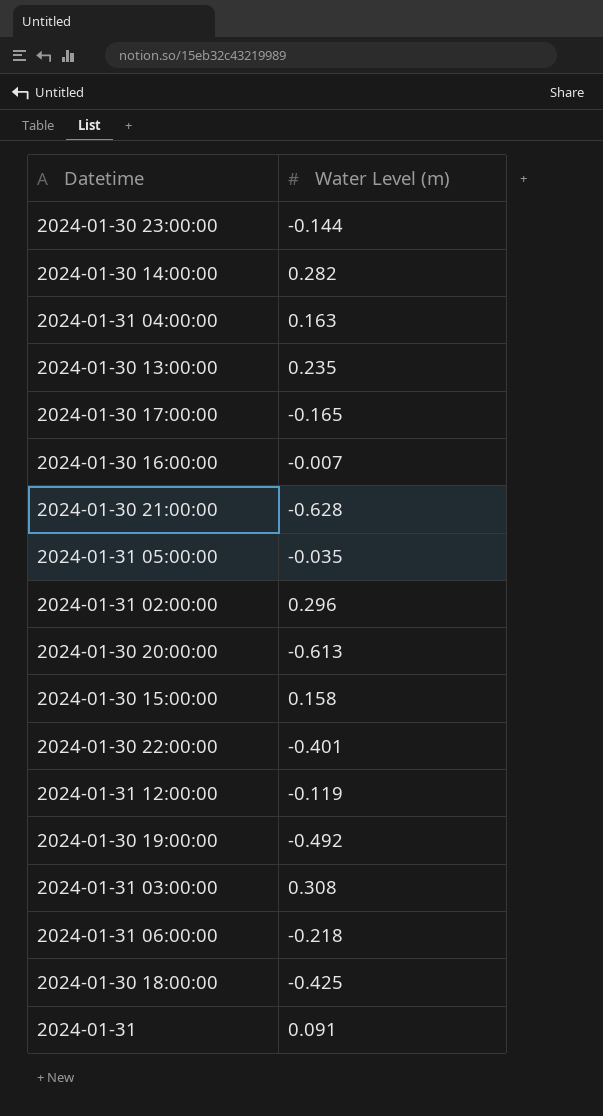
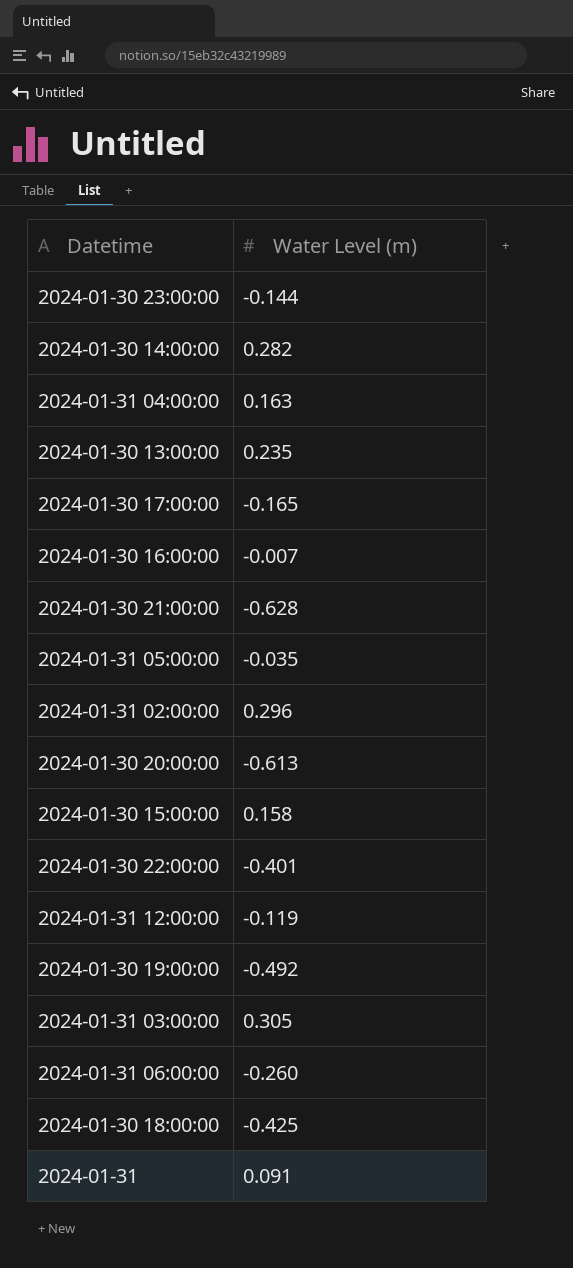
2024-01-31 03:00:00 | Water Level (m): 0.308 -> 0.305
2024-01-31 06:00:00 | Water Level (m): -0.218 -> -0.260

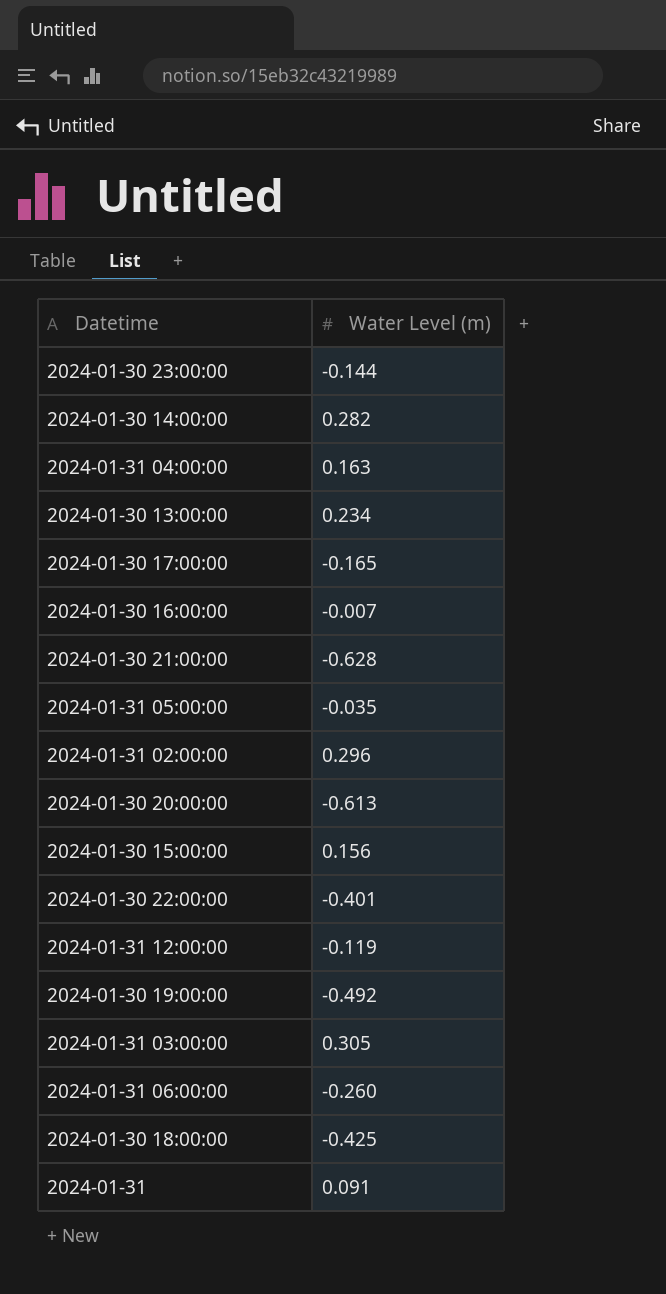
2024-01-30 13:00:00 | Water Level (m): 0.235 -> 0.234
2024-01-30 15:00:00 | Water Level (m): 0.158 -> 0.156

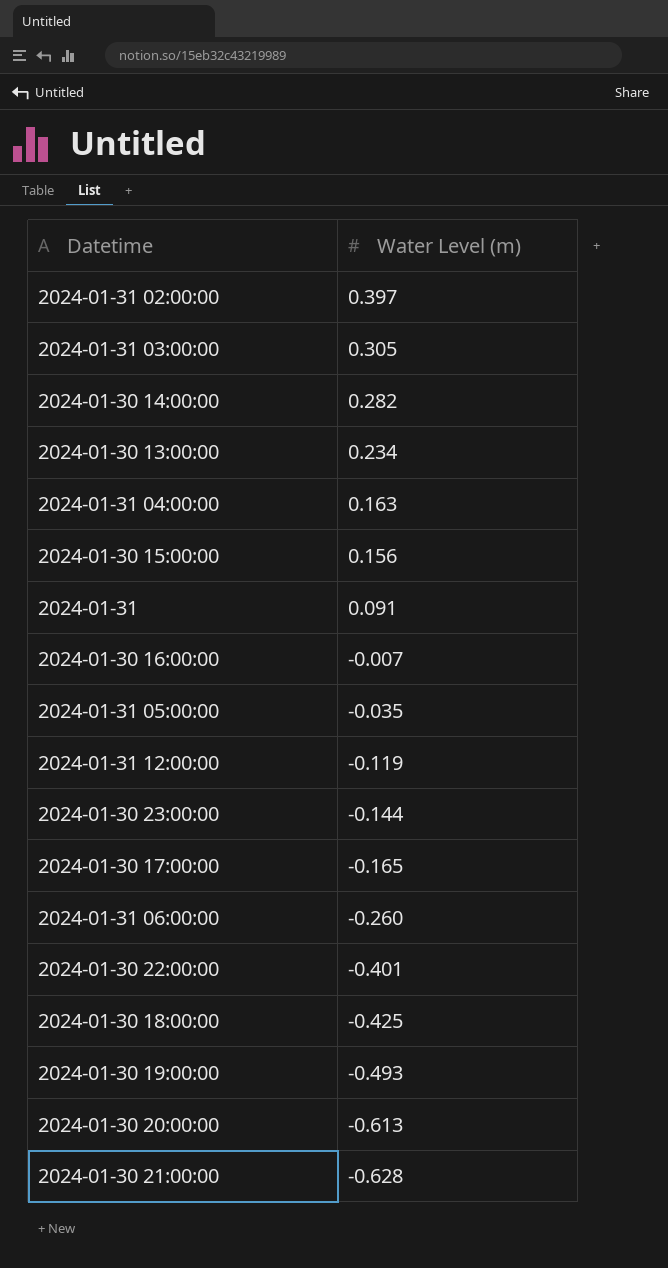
row order: none -> Water Level (m) descending
2024-01-31 02:00:00 | Water Level (m): 0.296 -> 0.397
2024-01-30 19:00:00 | Water Level (m): -0.492 -> -0.493

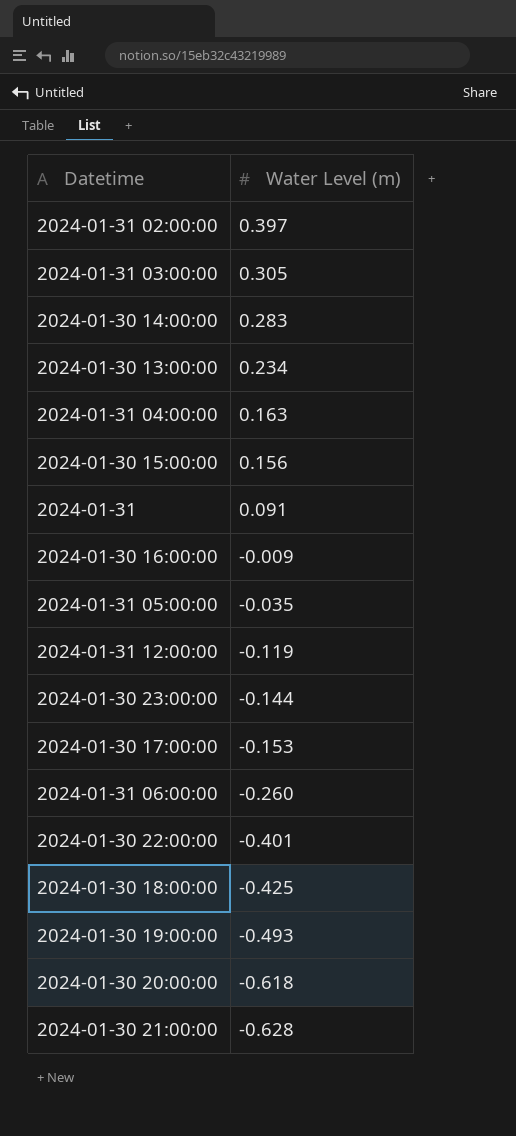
2024-01-30 14:00:00 | Water Level (m): 0.282 -> 0.283
2024-01-30 16:00:00 | Water Level (m): -0.007 -> -0.009
2024-01-30 17:00:00 | Water Level (m): -0.165 -> -0.153
2024-01-30 20:00:00 | Water Level (m): -0.613 -> -0.618

